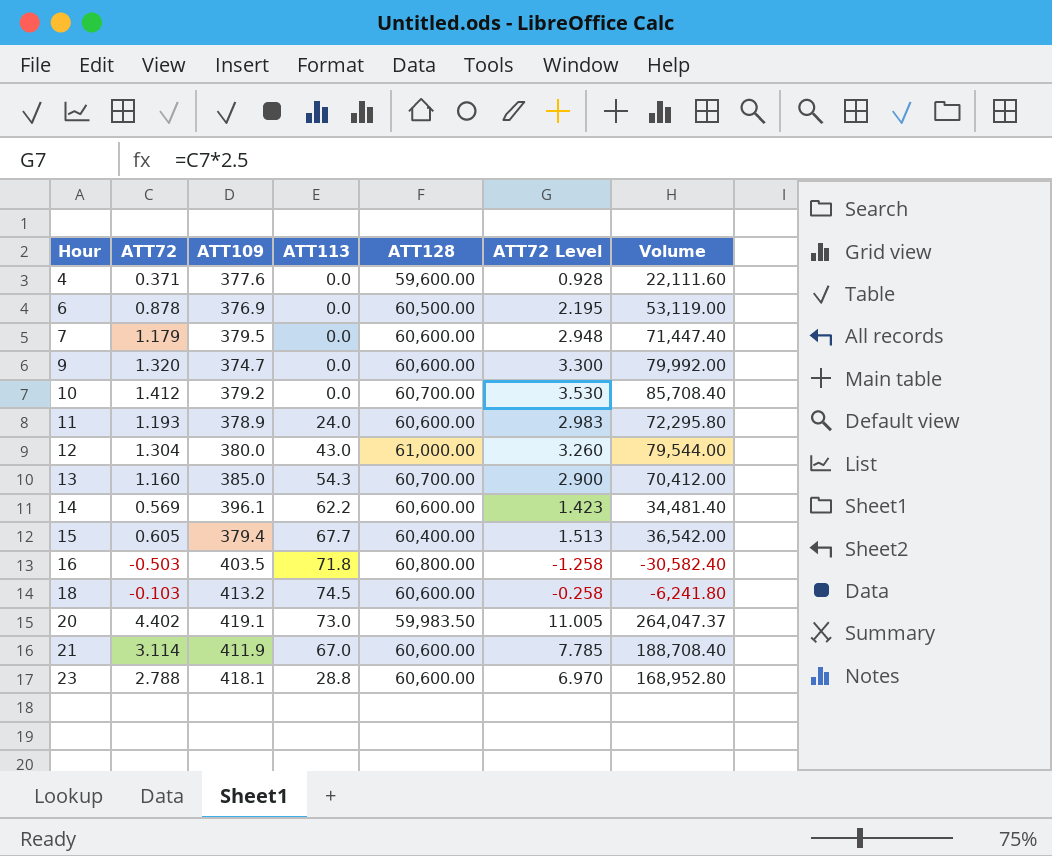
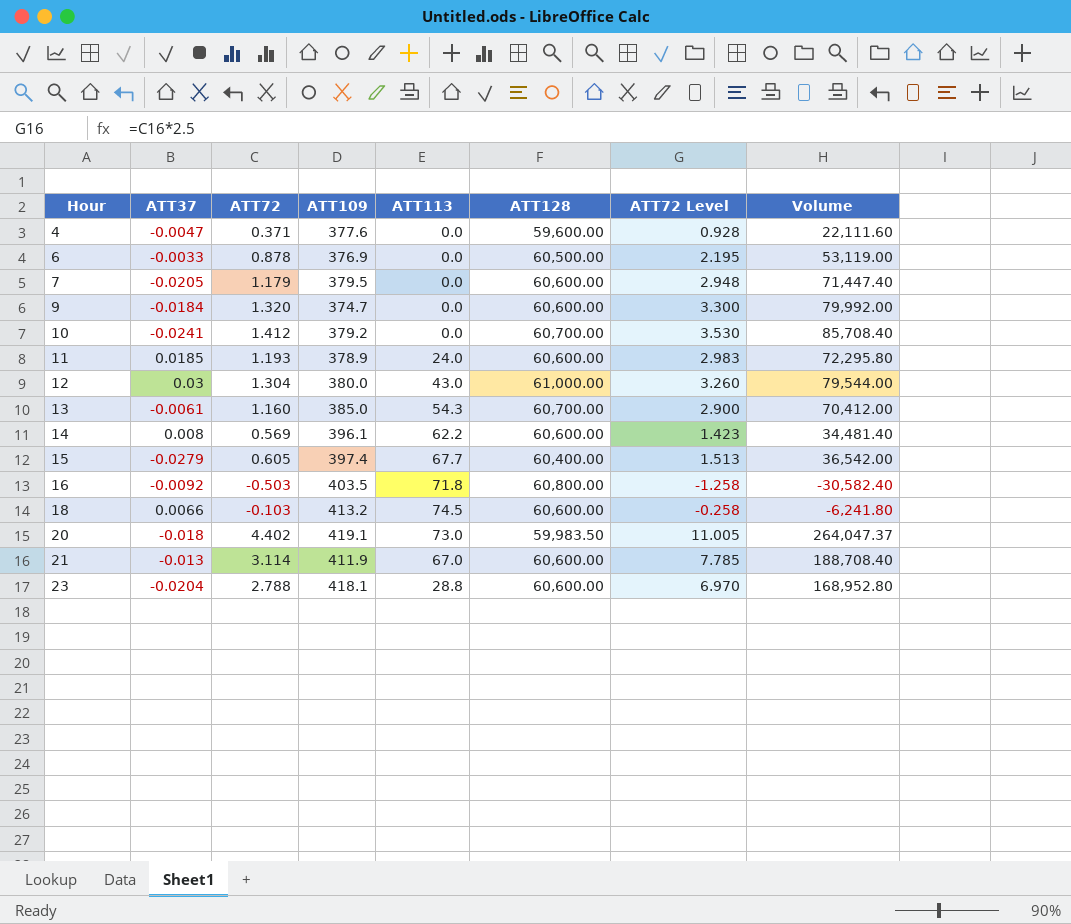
column ATT37 | position: none -> 2
15 | ATT109: 379.4 -> 397.4

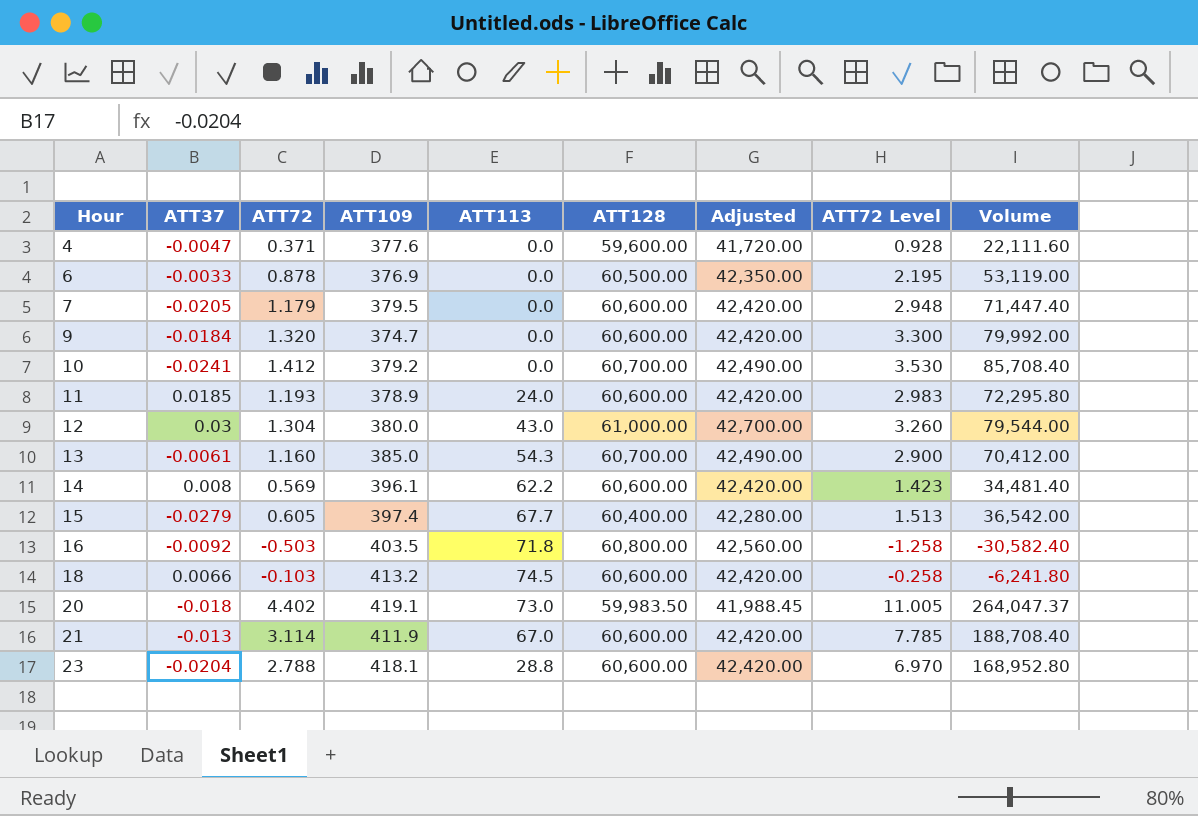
column Adjusted | formula: none -> [ATT128] * 0.7

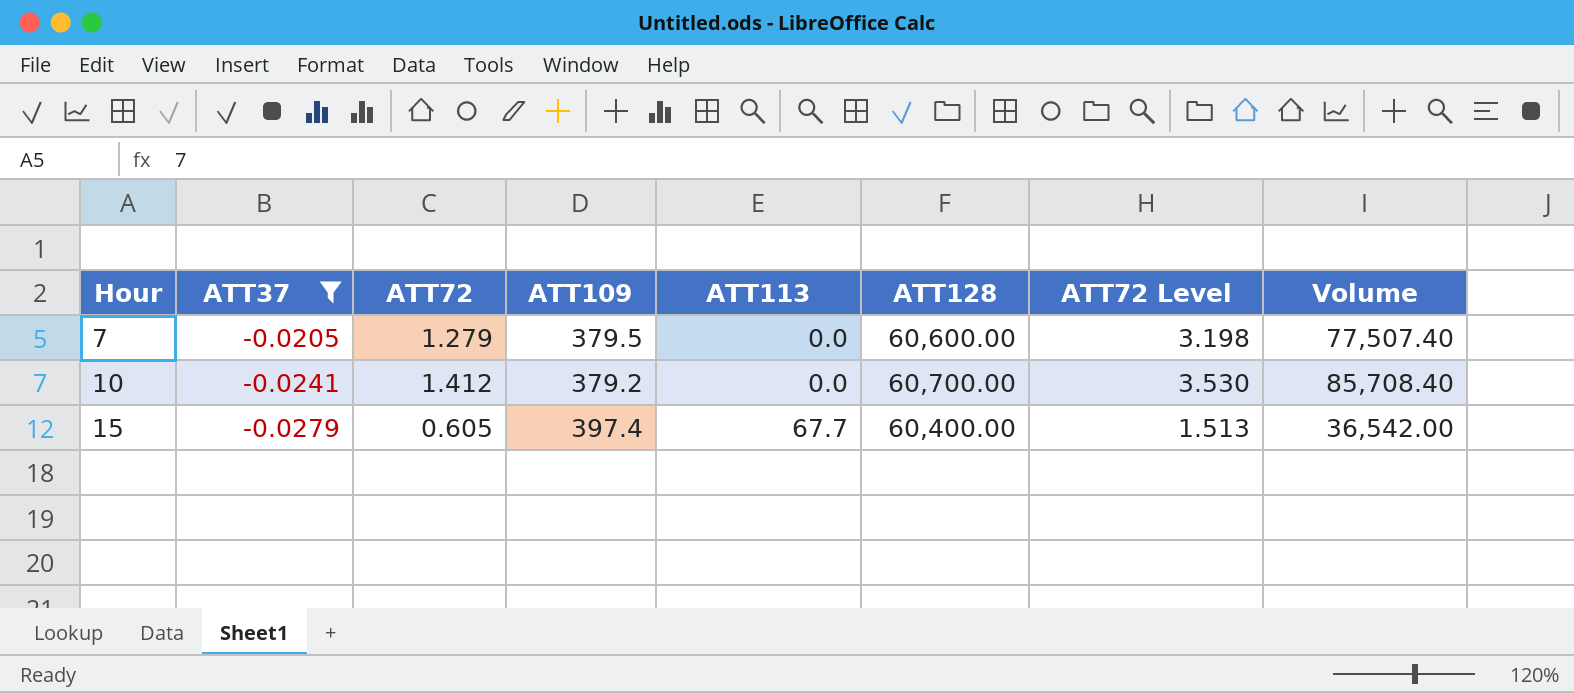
filter: none -> ATT37 <= -0.0205
column Adjusted | formula: [ATT128] * 0.7 -> none
7 | ATT72: 1.179 -> 1.279
7 | ATT72 Level: 2.948 -> 3.198
7 | Volume: 71,447.40 -> 77,507.40

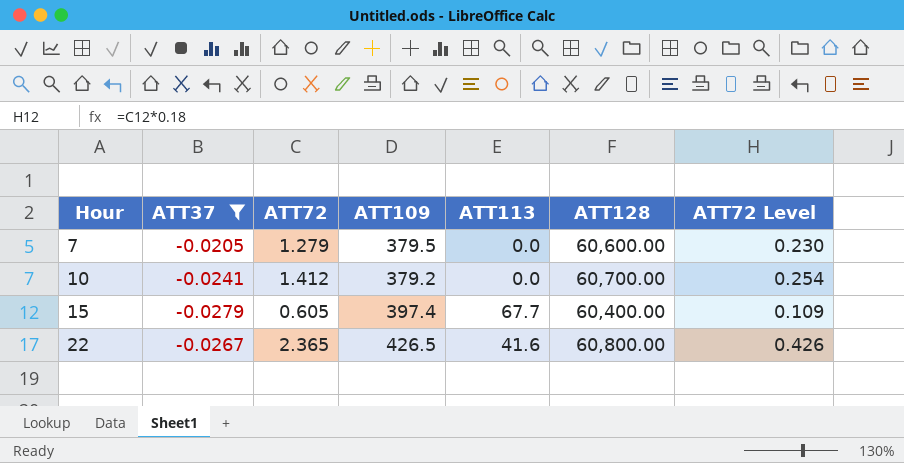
column Volume | formula: [ATT72] * [ATT128] -> none
column ATT72 Level | formula: [ATT72] * 2.5 -> [ATT72] * 0.18
row 22: none -> -0.0267 | 2.365 | 426.5 | 41.6 | 60,800.00 | 0.426

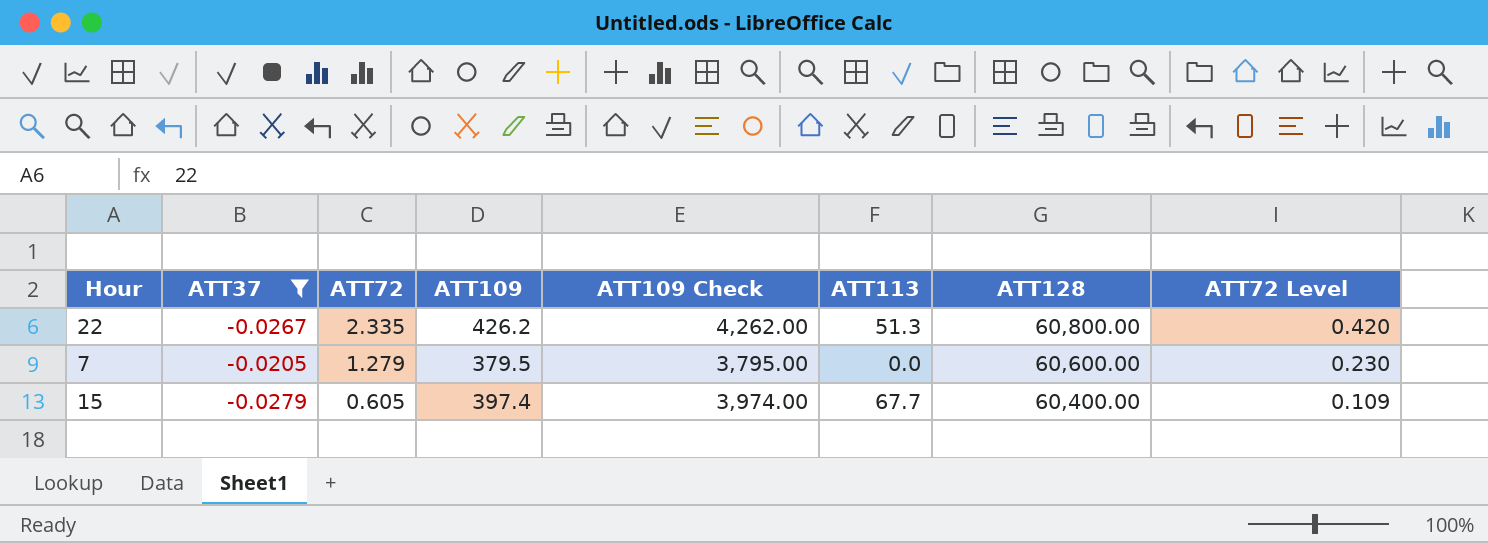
row order: Hour ascending -> ATT72 descending
column ATT109 Check | formula: none -> [ATT109] * 10
row 10: -0.0241 | 1.412 | 379.2 | 0.0 | 60,700.00 | 0.254 -> none
22 | ATT72: 2.365 -> 2.335
22 | ATT109: 426.5 -> 426.2
22 | ATT113: 41.6 -> 51.3
22 | ATT72 Level: 0.426 -> 0.420

